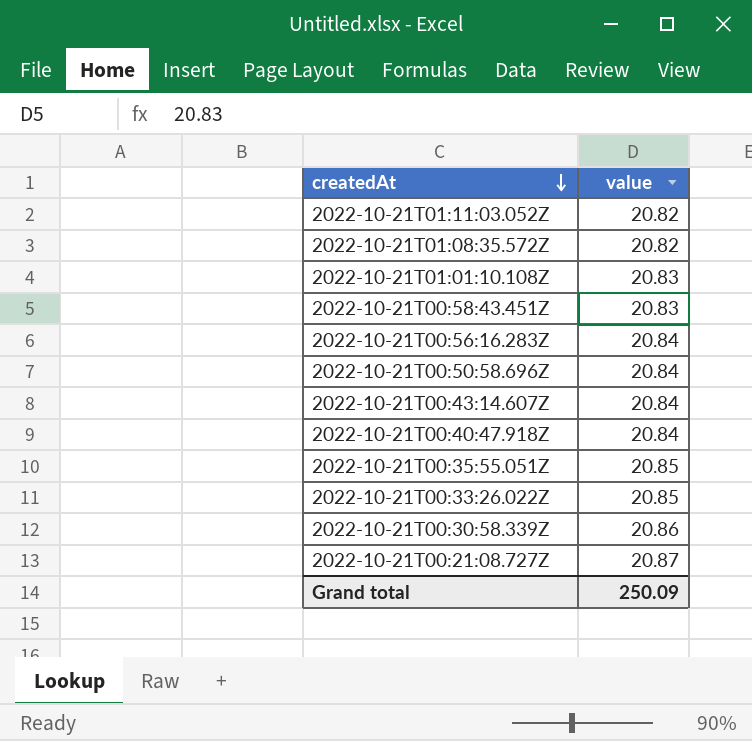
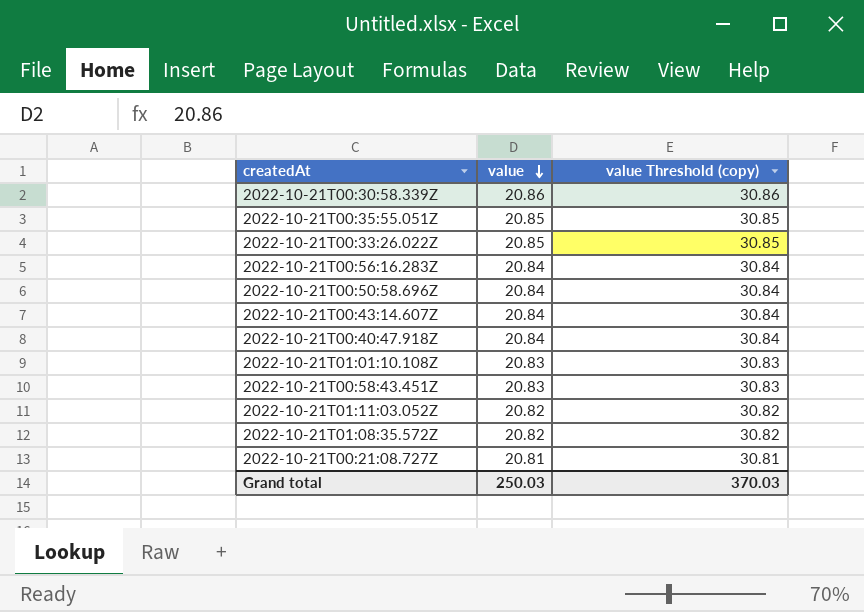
row order: createdAt descending -> value descending
column value Threshold (copy) | formula: none -> [value] + 10
2022-10-21T00:21:08.727Z | value: 20.87 -> 20.81
Grand total | value: 250.09 -> 250.03

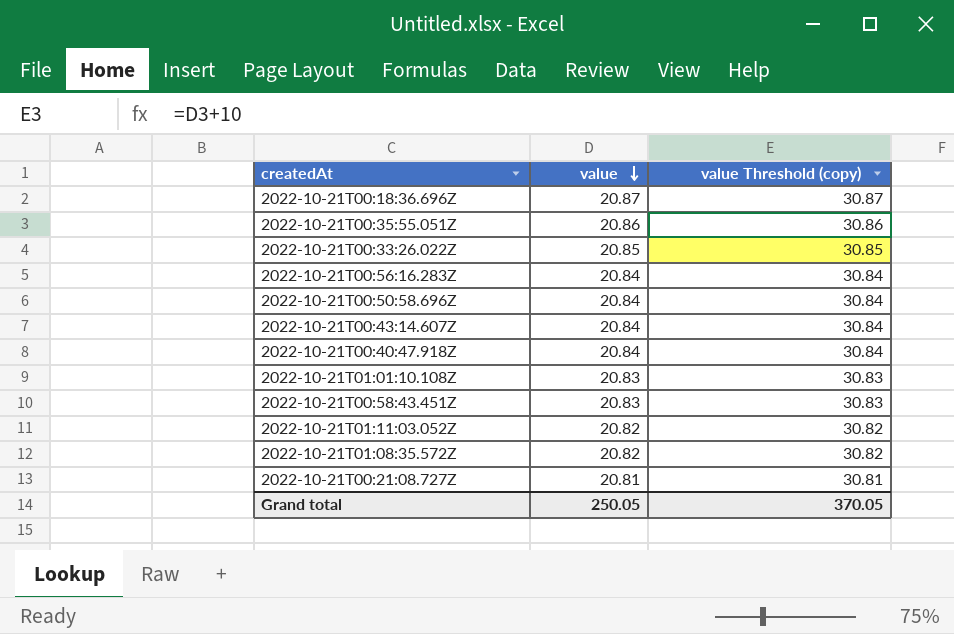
row 2022-10-21T00:30:58.339Z: 20.86 | 30.86 -> none
row 2022-10-21T00:18:36.696Z: none -> 20.87 | 30.87
2022-10-21T00:35:55.051Z | value: 20.85 -> 20.86
2022-10-21T00:35:55.051Z | value Threshold (copy): 30.85 -> 30.86
Grand total | value: 250.03 -> 250.05
Grand total | value Threshold (copy): 370.03 -> 370.05

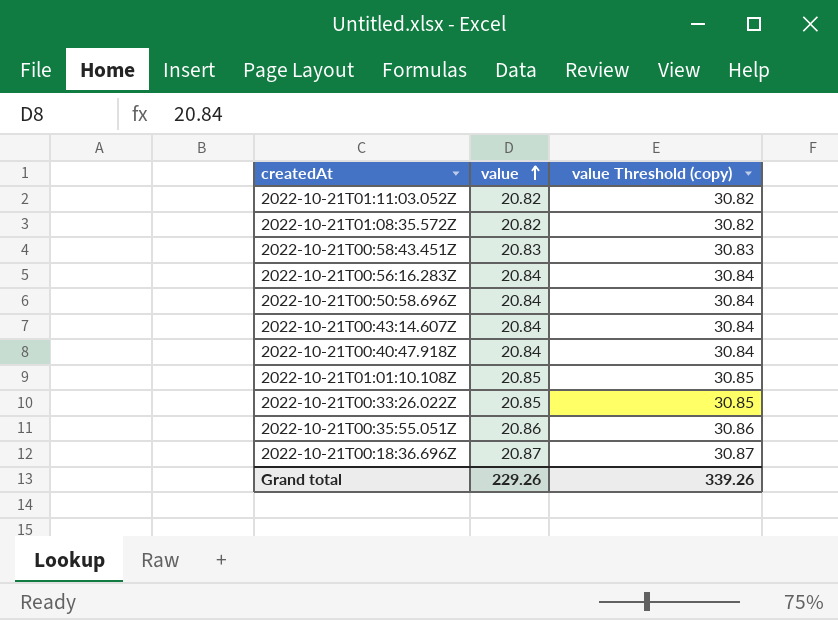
row order: value descending -> value ascending
row 2022-10-21T00:21:08.727Z: 20.81 | 30.81 -> none
2022-10-21T01:01:10.108Z | value: 20.83 -> 20.85
2022-10-21T01:01:10.108Z | value Threshold (copy): 30.83 -> 30.85
Grand total | value: 250.05 -> 229.26
Grand total | value Threshold (copy): 370.05 -> 339.26

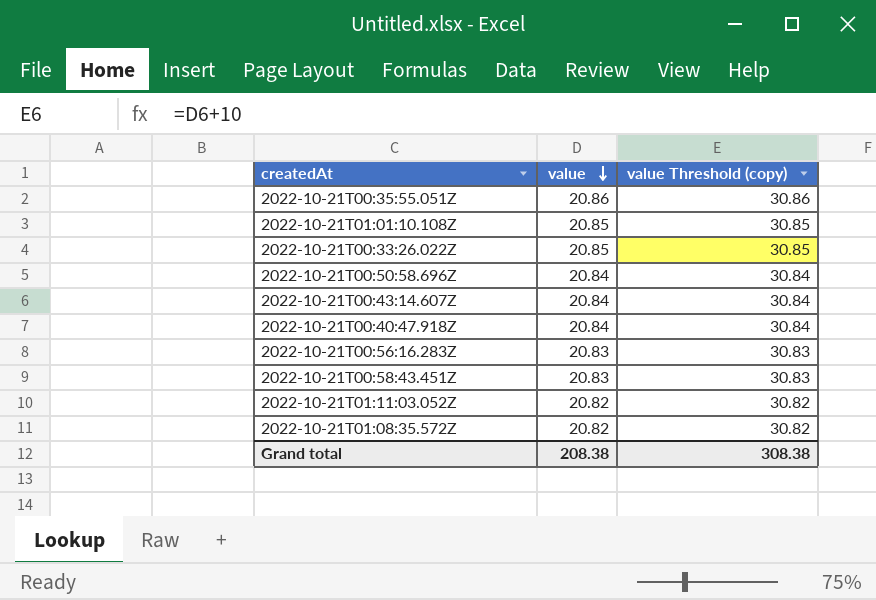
row order: value ascending -> value descending
row 2022-10-21T00:18:36.696Z: 20.87 | 30.87 -> none
2022-10-21T00:56:16.283Z | value: 20.84 -> 20.83
2022-10-21T00:56:16.283Z | value Threshold (copy): 30.84 -> 30.83
Grand total | value: 229.26 -> 208.38
Grand total | value Threshold (copy): 339.26 -> 308.38

